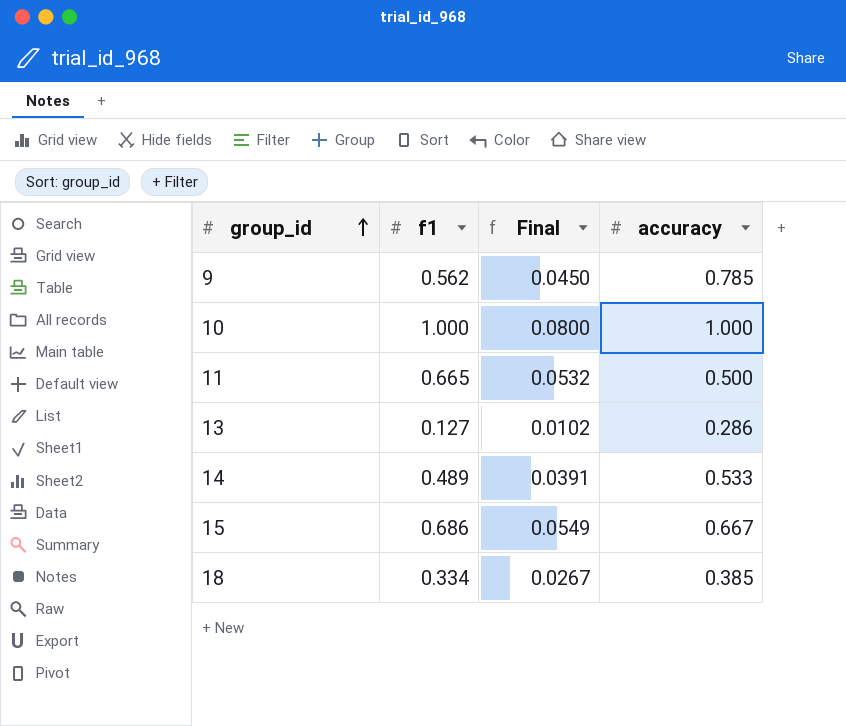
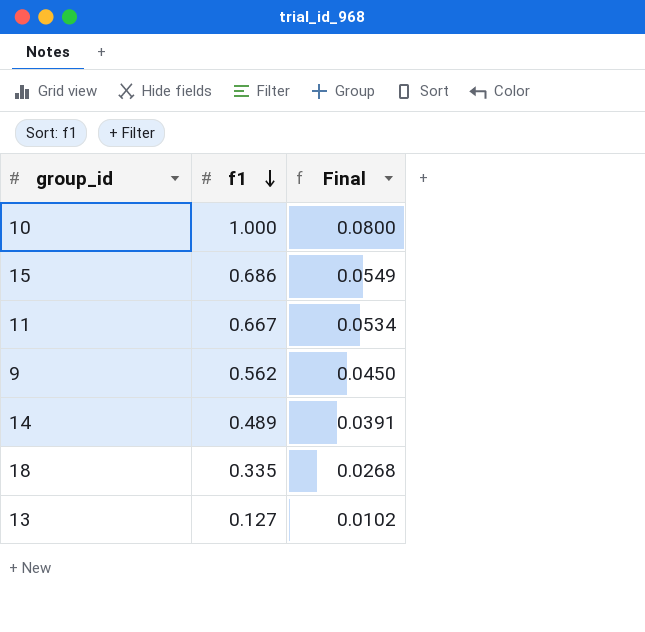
row order: group_id ascending -> f1 descending
column accuracy | position: 4 -> none
11 | f1: 0.665 -> 0.667
11 | Final: 0.0532 -> 0.0534
18 | f1: 0.334 -> 0.335
18 | Final: 0.0267 -> 0.0268

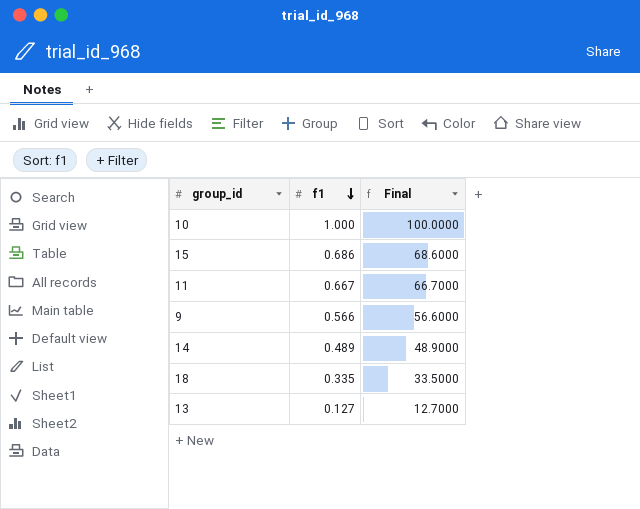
column Final | formula: [f1] * 0.08 -> [f1] * 100
9 | f1: 0.562 -> 0.566

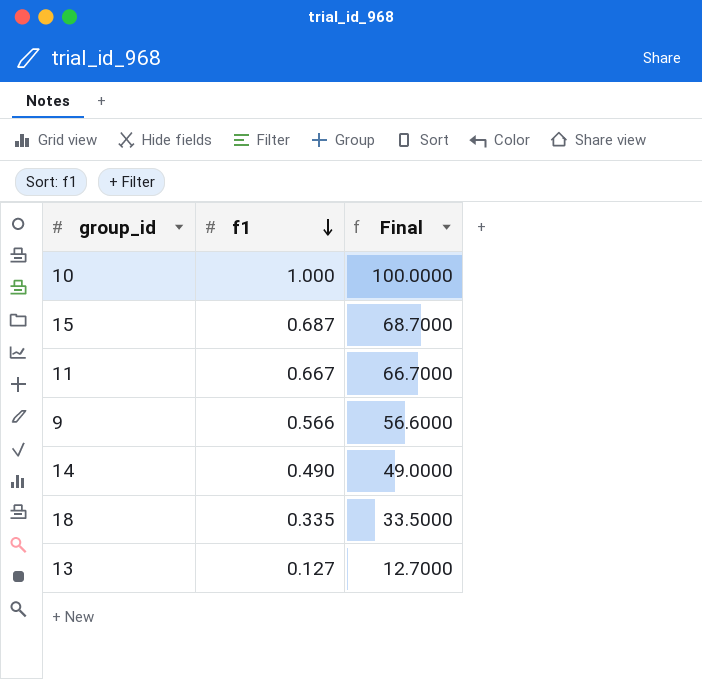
15 | f1: 0.686 -> 0.687
15 | Final: 68.6000 -> 68.7000
14 | f1: 0.489 -> 0.490
14 | Final: 48.9000 -> 49.0000

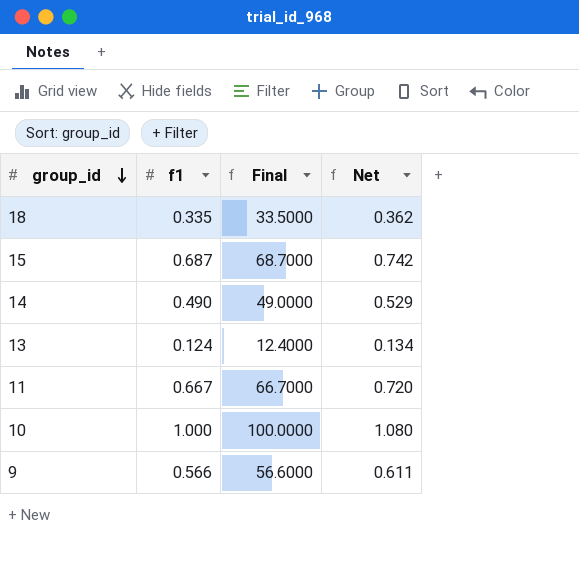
row order: f1 descending -> group_id descending
column Net | formula: none -> [f1] * 1.08
13 | f1: 0.127 -> 0.124
13 | Final: 12.7000 -> 12.4000

